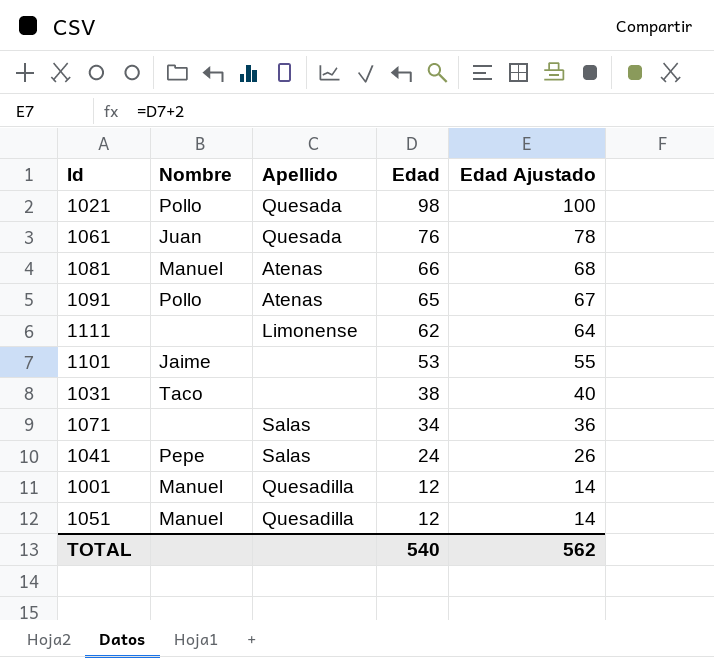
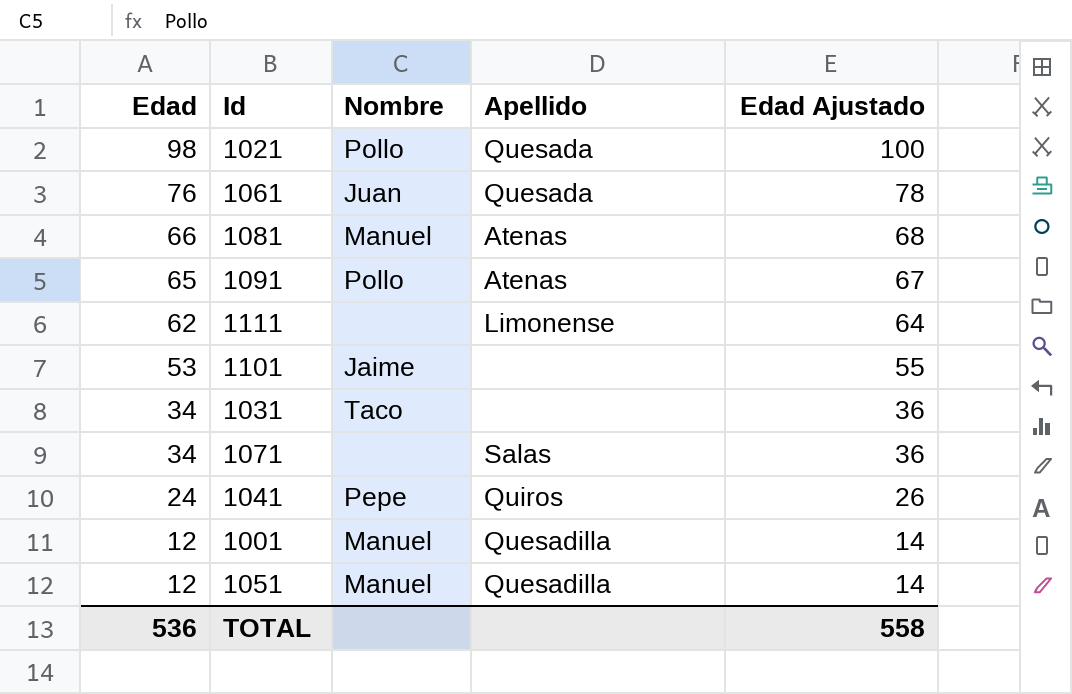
column Edad | position: 4 -> 1
1031 | Edad: 38 -> 34
1031 | Edad Ajustado: 40 -> 36
1041 | Apellido: Salas -> Quiros
TOTAL | Edad: 540 -> 536
TOTAL | Edad Ajustado: 562 -> 558

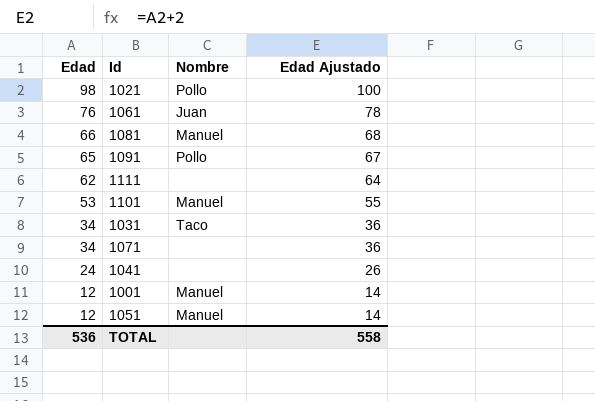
column Apellido | position: 4 -> none
1101 | Nombre: Jaime -> Manuel
1041 | Nombre: Pepe -> none

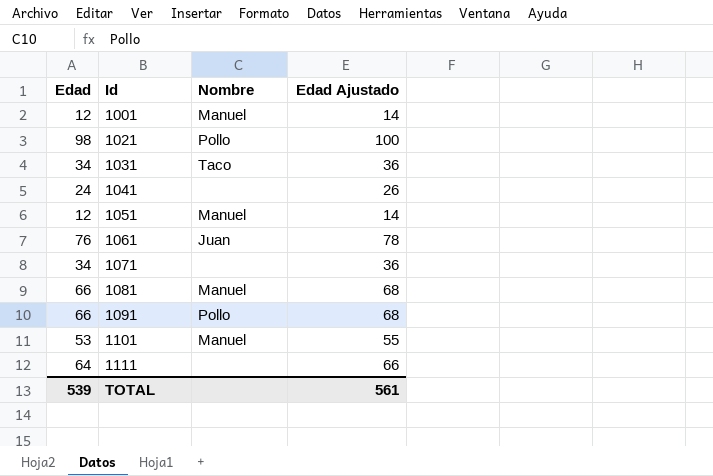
row order: Edad descending -> Id ascending
1091 | Edad: 65 -> 66
1091 | Edad Ajustado: 67 -> 68
1111 | Edad: 62 -> 64
1111 | Edad Ajustado: 64 -> 66
TOTAL | Edad: 536 -> 539
TOTAL | Edad Ajustado: 558 -> 561

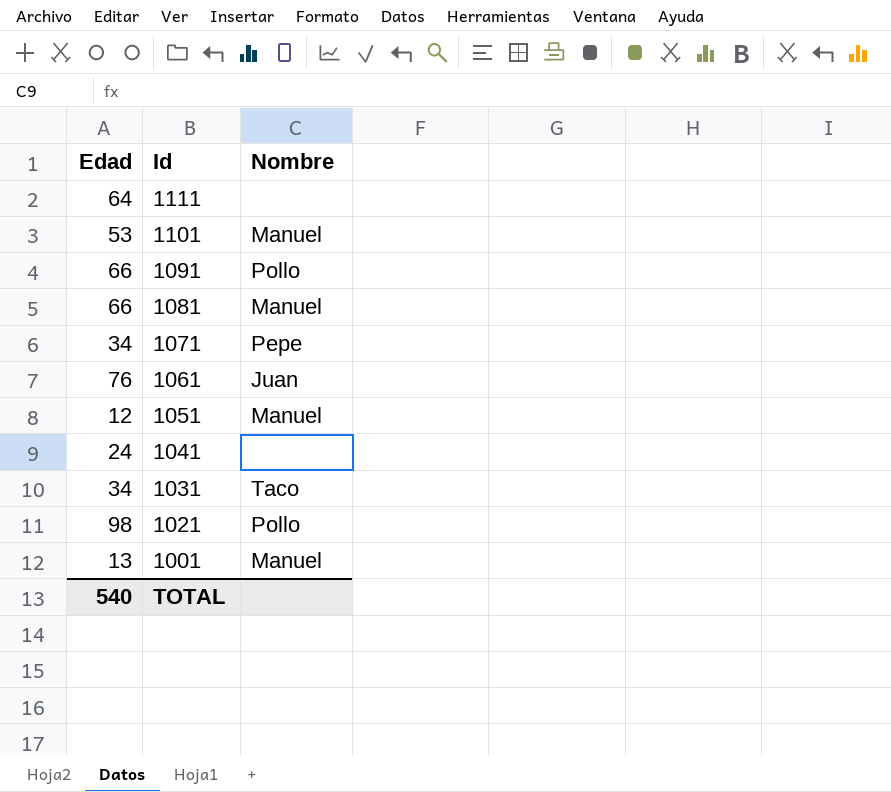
row order: Id ascending -> Id descending
column Edad Ajustado | formula: [Edad] + 2 -> none
1071 | Nombre: none -> Pepe
1001 | Edad: 12 -> 13
TOTAL | Edad: 539 -> 540

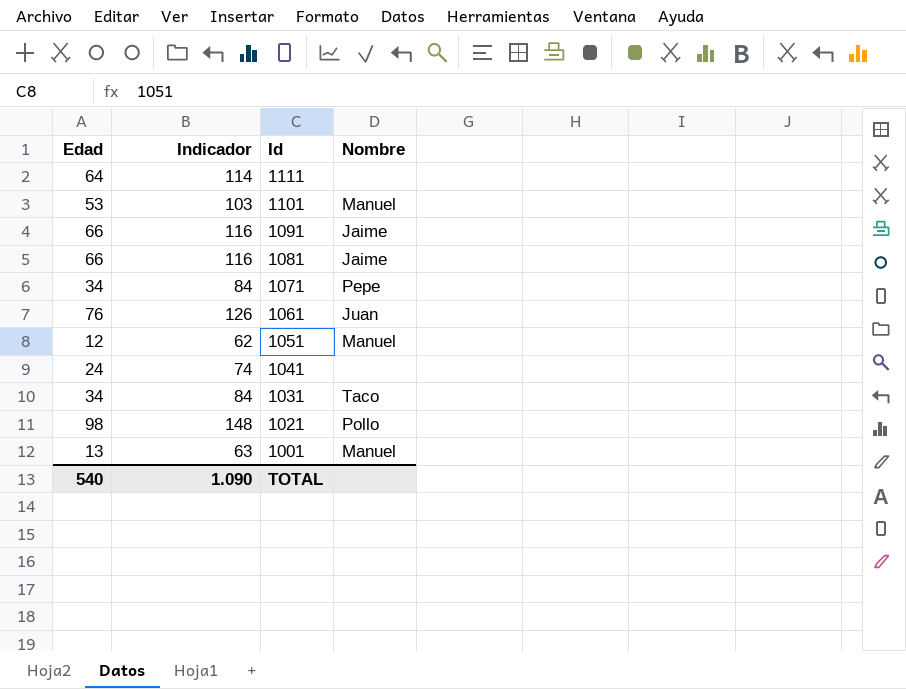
column Indicador | formula: none -> [Edad] + 50
1091 | Nombre: Pollo -> Jaime
1081 | Nombre: Manuel -> Jaime

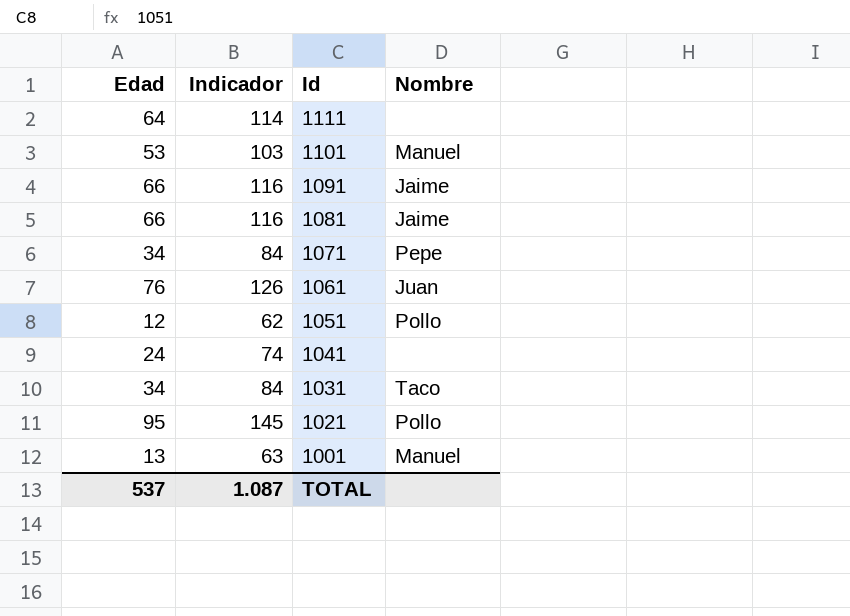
1051 | Nombre: Manuel -> Pollo
1021 | Edad: 98 -> 95
1021 | Indicador: 148 -> 145
TOTAL | Edad: 540 -> 537
TOTAL | Indicador: 1.090 -> 1.087

